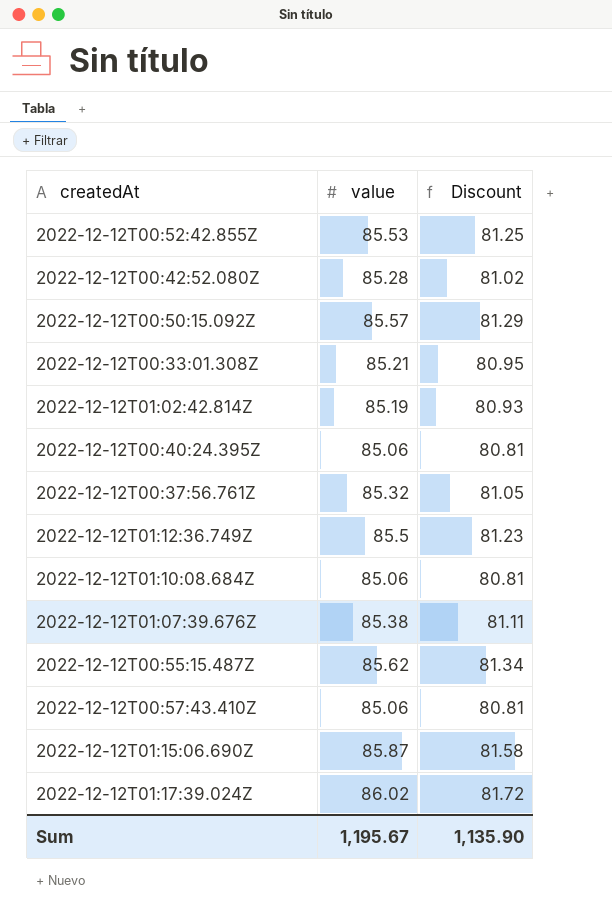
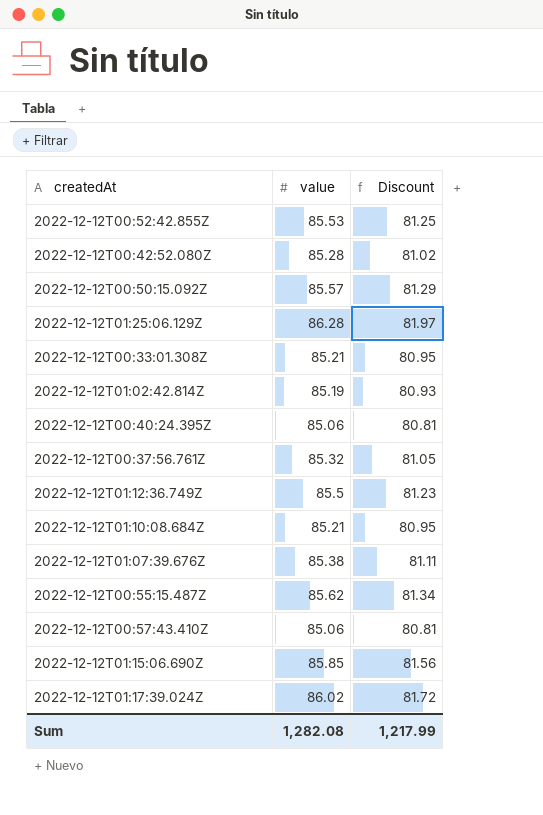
row 2022-12-12T01:25:06.129Z: none -> 86.28 | 81.97
2022-12-12T01:10:08.684Z | value: 85.06 -> 85.21
2022-12-12T01:10:08.684Z | Discount: 80.81 -> 80.95
2022-12-12T01:15:06.690Z | value: 85.87 -> 85.85
2022-12-12T01:15:06.690Z | Discount: 81.58 -> 81.56
Sum | value: 1,195.67 -> 1,282.08
Sum | Discount: 1,135.90 -> 1,217.99

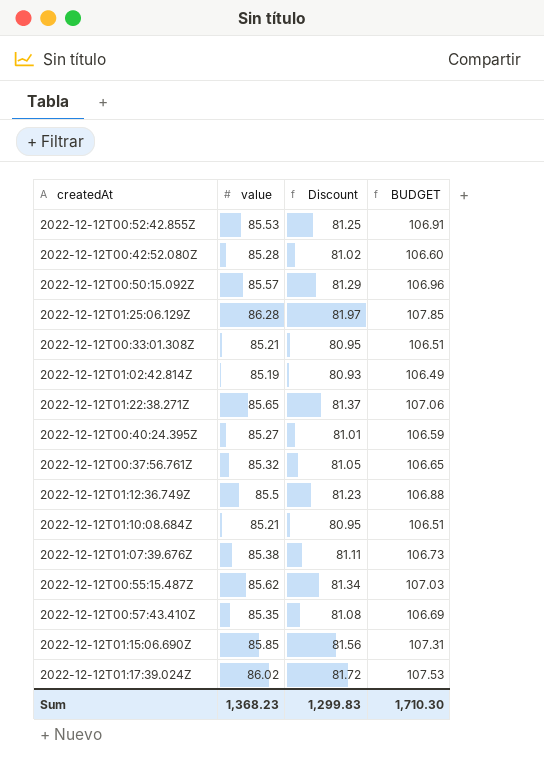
column BUDGET | formula: none -> [value] * 1.25
row 2022-12-12T01:22:38.271Z: none -> 85.65 | 81.37 | 107.06
2022-12-12T00:40:24.395Z | value: 85.06 -> 85.27
2022-12-12T00:40:24.395Z | Discount: 80.81 -> 81.01
2022-12-12T00:57:43.410Z | value: 85.06 -> 85.35
2022-12-12T00:57:43.410Z | Discount: 80.81 -> 81.08
Sum | value: 1,282.08 -> 1,368.23
Sum | Discount: 1,217.99 -> 1,299.83

